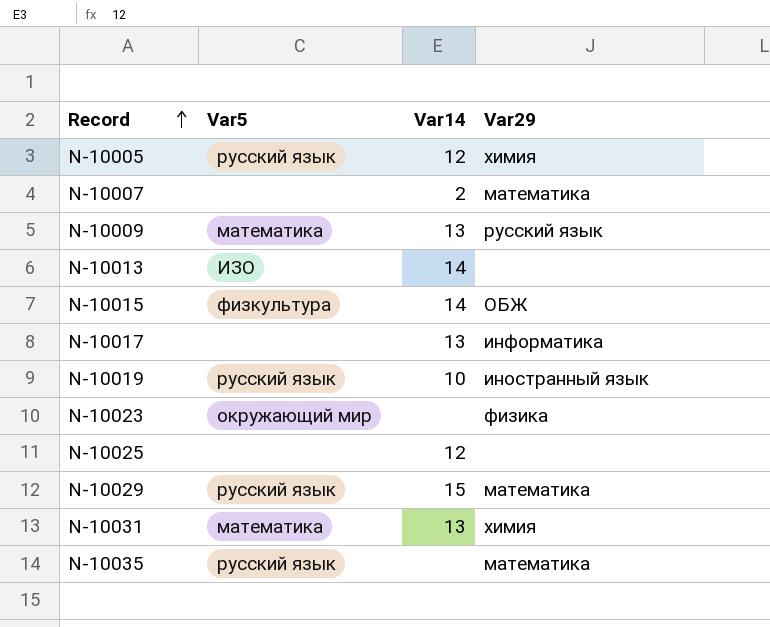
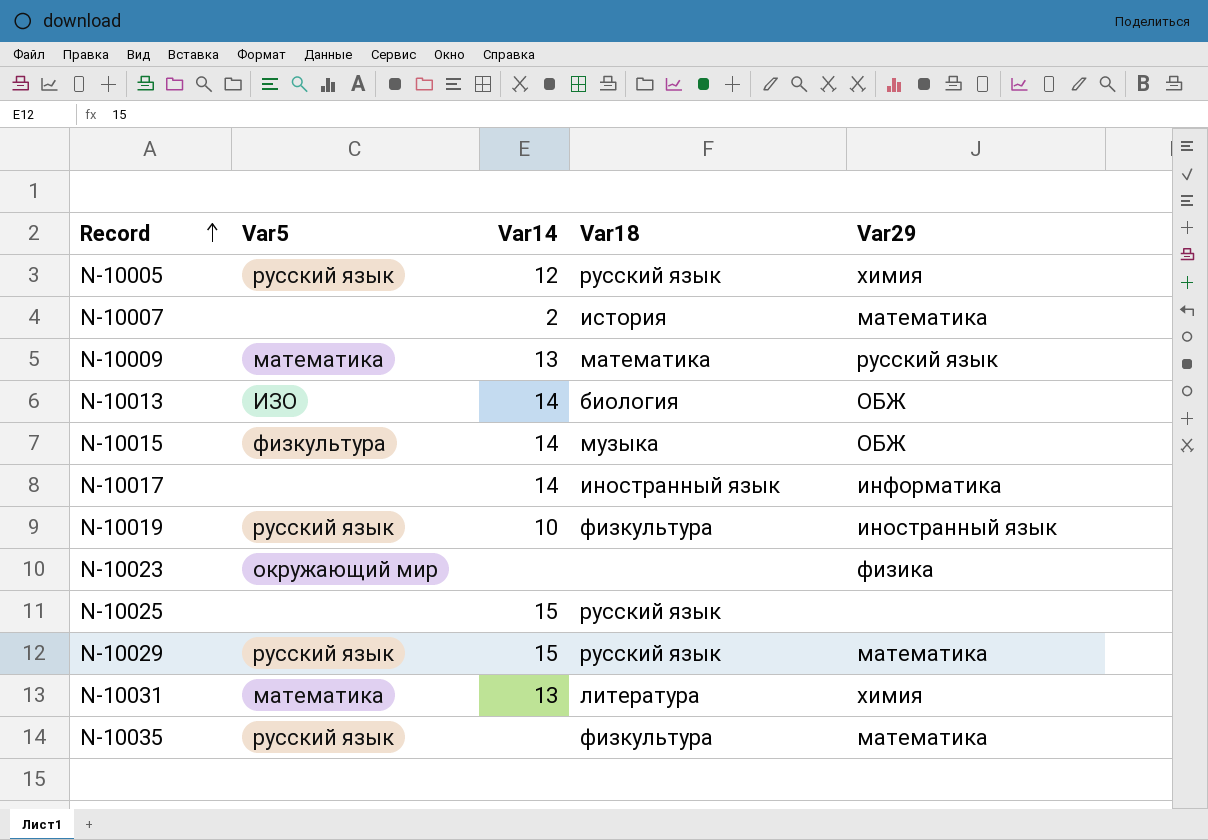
column Var18 | position: none -> 4
N-10013 | Var29: none -> ОБЖ
N-10017 | Var14: 13 -> 14
N-10025 | Var14: 12 -> 15

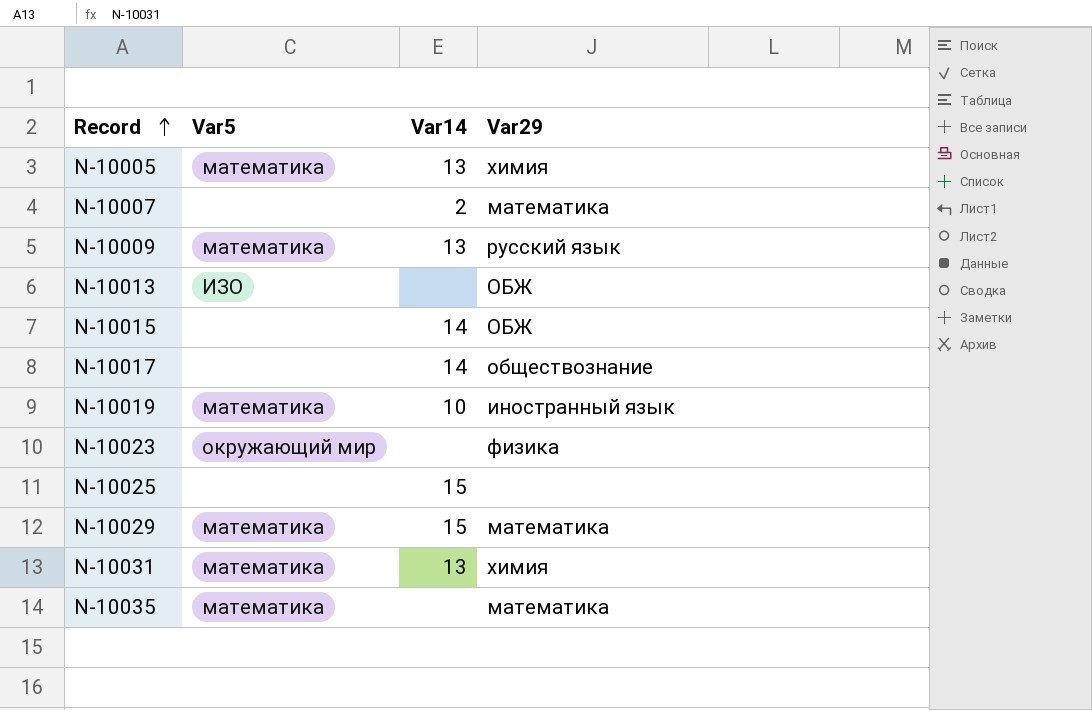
column Var18 | position: 4 -> none
N-10005 | Var5: русский язык -> математика
N-10005 | Var14: 12 -> 13
N-10013 | Var14: 14 -> none
N-10015 | Var5: физкультура -> none
N-10017 | Var29: информатика -> обществознание
N-10019 | Var5: русский язык -> математика
N-10029 | Var5: русский язык -> математика
N-10035 | Var5: русский язык -> математика

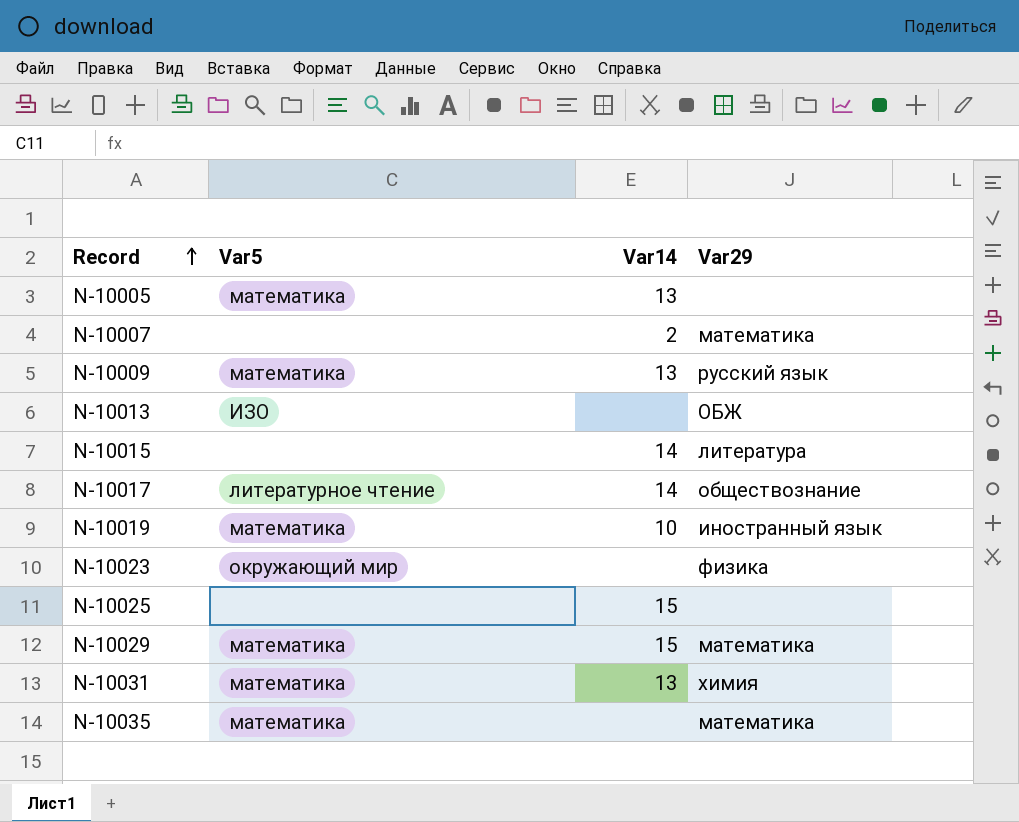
N-10005 | Var29: химия -> none
N-10015 | Var29: ОБЖ -> литература
N-10017 | Var5: none -> литературное чтение

